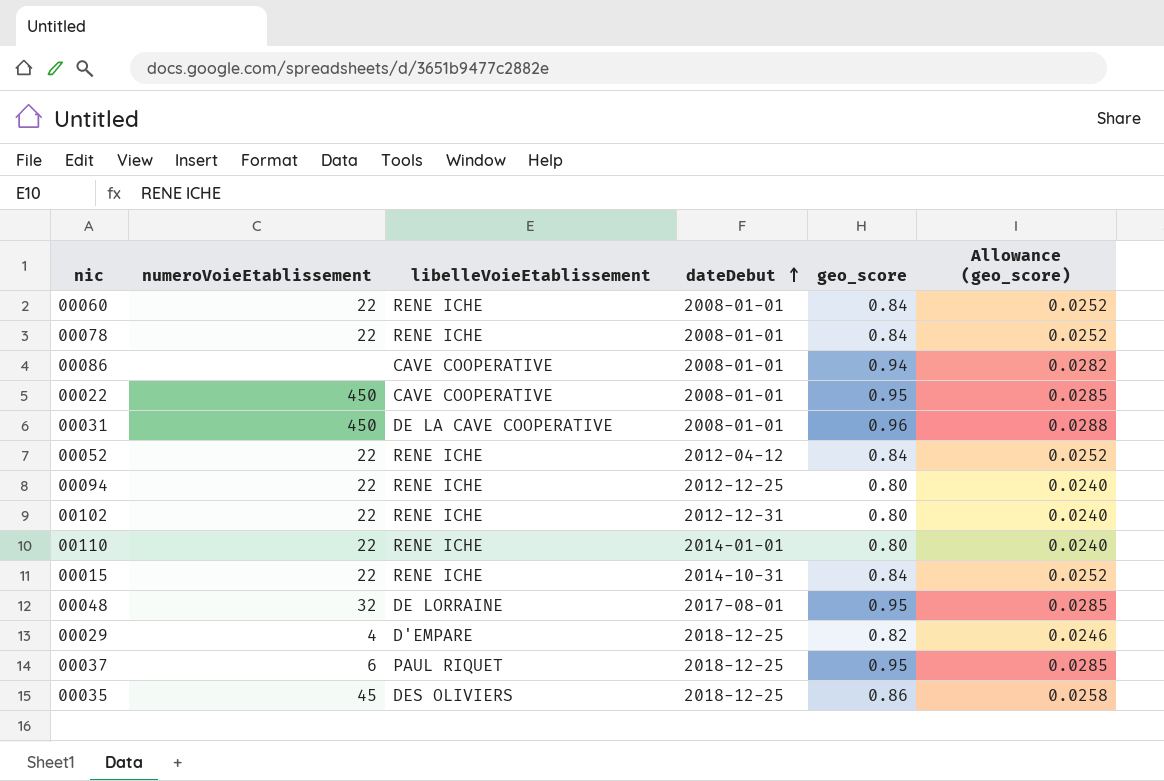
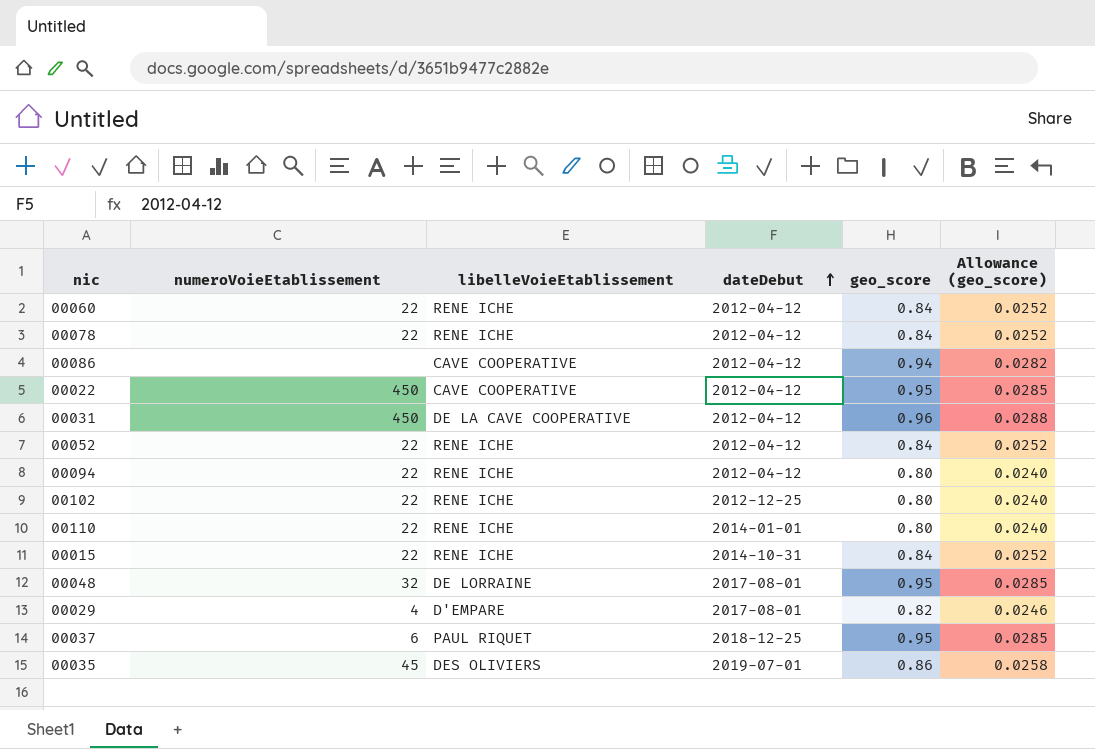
00060 | dateDebut: 2008-01-01 -> 2012-04-12
00078 | dateDebut: 2008-01-01 -> 2012-04-12
00086 | dateDebut: 2008-01-01 -> 2012-04-12
00022 | dateDebut: 2008-01-01 -> 2012-04-12
00031 | dateDebut: 2008-01-01 -> 2012-04-12
00094 | dateDebut: 2012-12-25 -> 2012-04-12
00102 | dateDebut: 2012-12-31 -> 2012-12-25
00029 | dateDebut: 2018-12-25 -> 2017-08-01
00035 | dateDebut: 2018-12-25 -> 2019-07-01

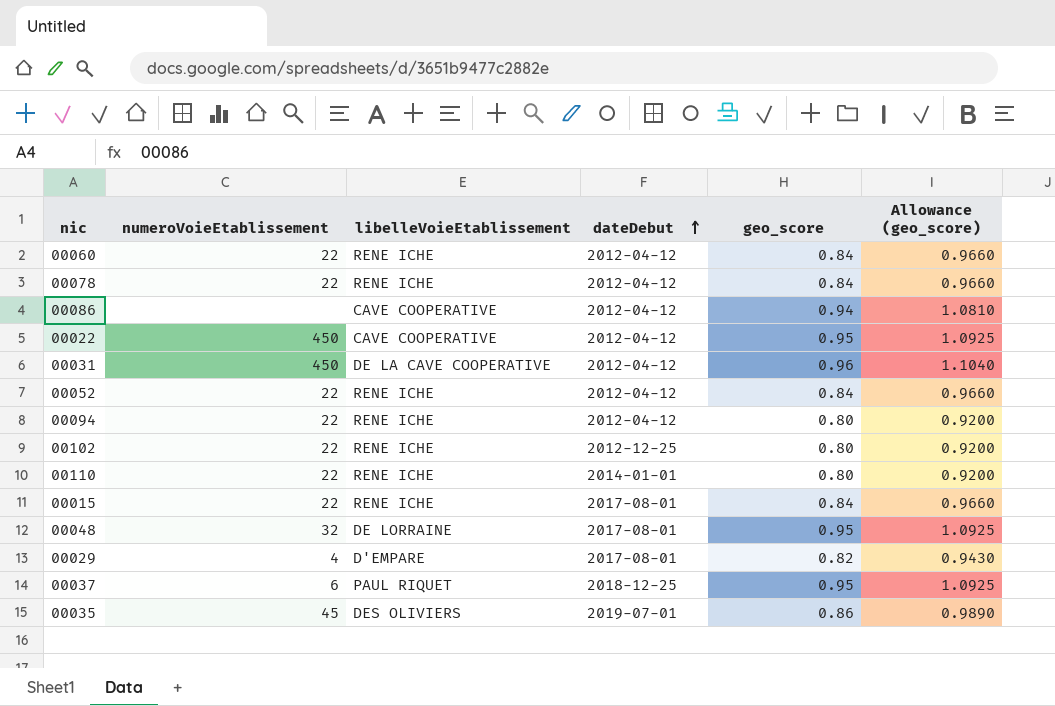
column Allowance (geo_score) | formula: [geo_score] * 0.03 -> [geo_score] * 1.15
00015 | dateDebut: 2014-10-31 -> 2017-08-01

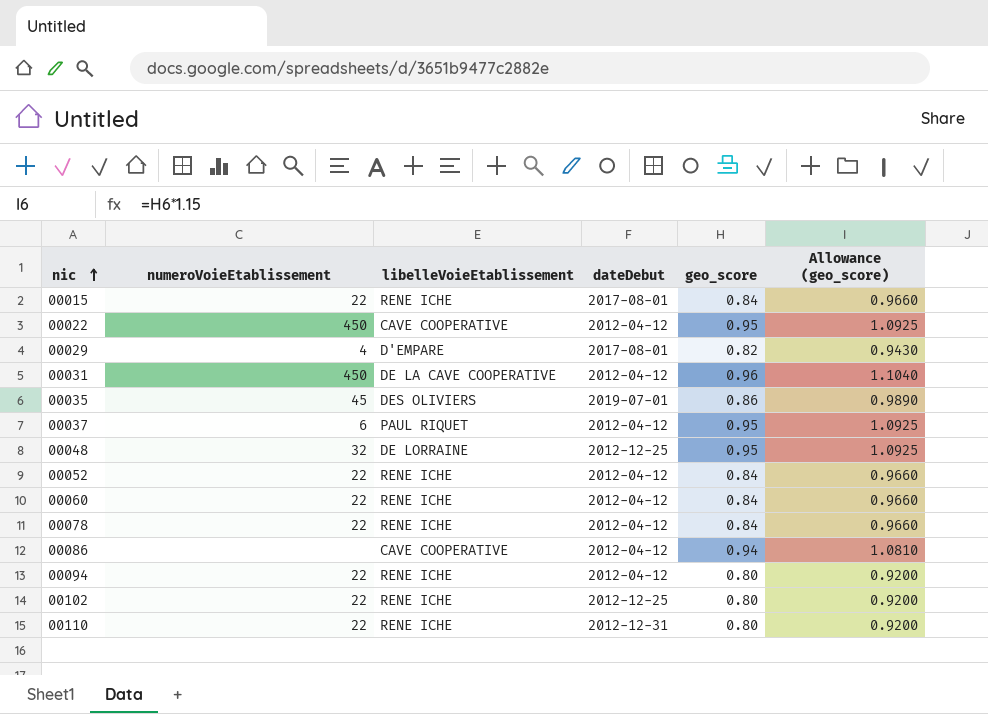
row order: dateDebut ascending -> nic ascending
00037 | dateDebut: 2018-12-25 -> 2012-04-12
00048 | dateDebut: 2017-08-01 -> 2012-12-25
00110 | dateDebut: 2014-01-01 -> 2012-12-31

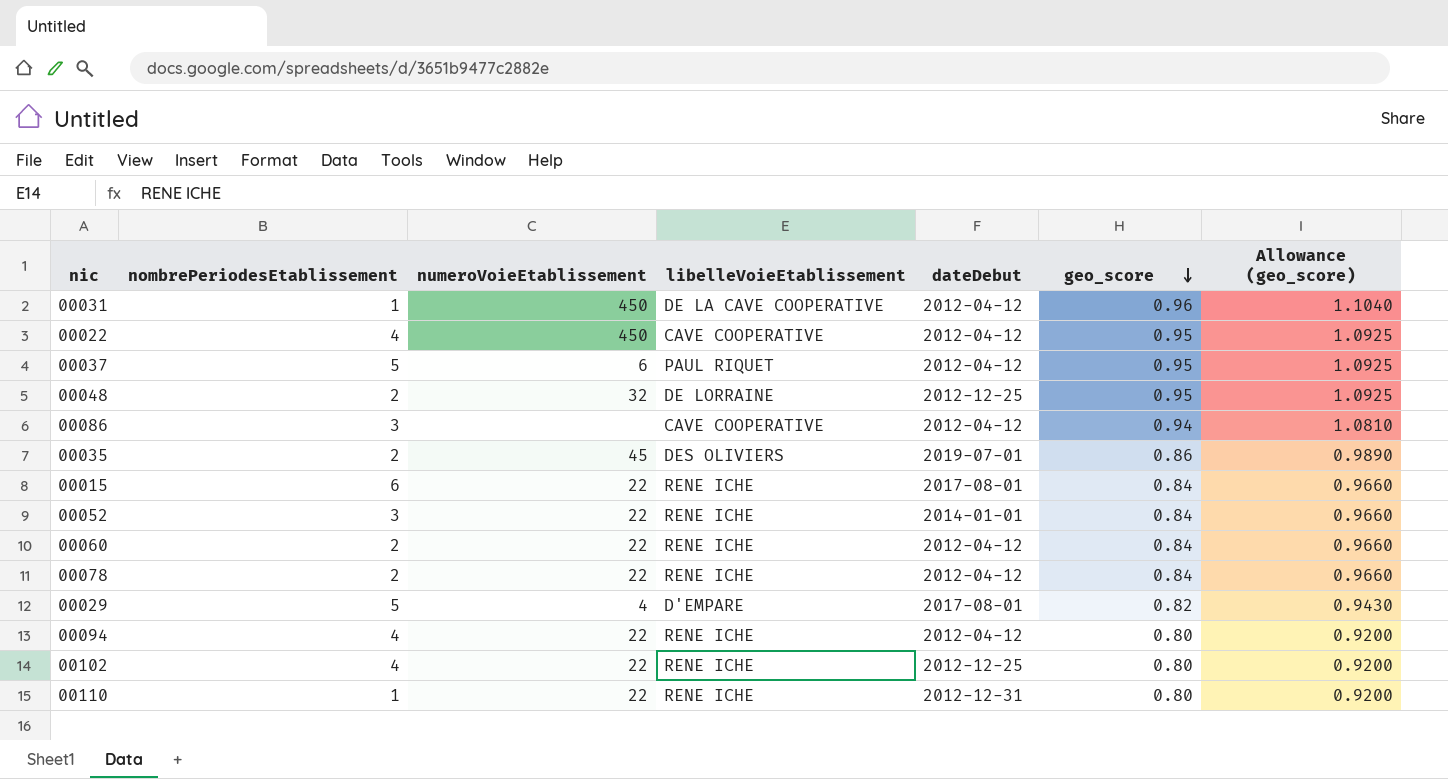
row order: nic ascending -> geo_score descending
column nombrePeriodesEtablissement | position: none -> 2
00052 | dateDebut: 2012-04-12 -> 2014-01-01

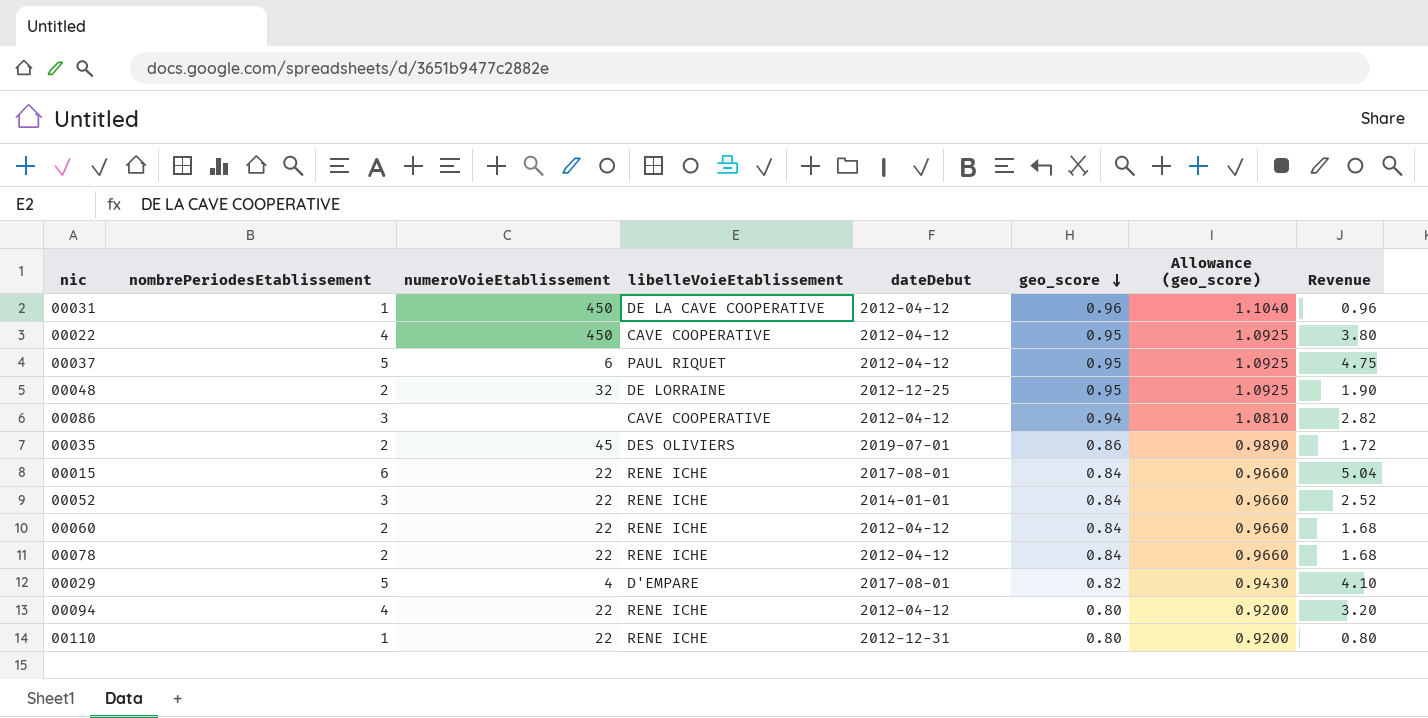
column Revenue | formula: none -> [nombrePeriodesEtablissement] * [geo_score]
row 00102: 4 | 22 | RENE ICHE | 2012-12-25 | 0.80 | 0.9200 -> none

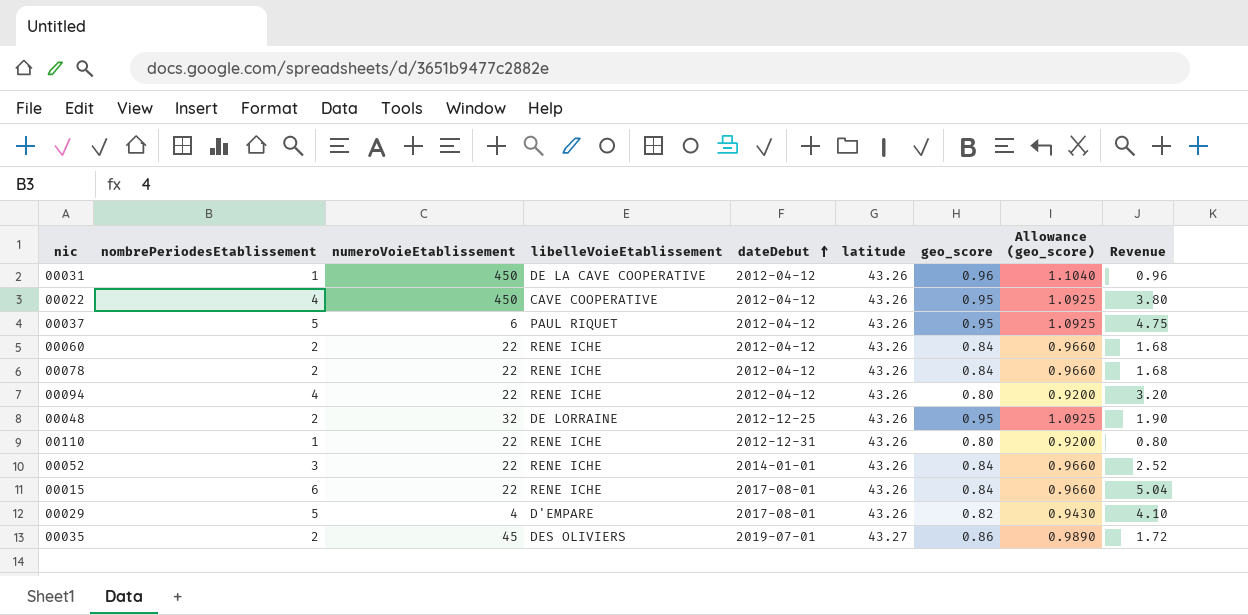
row order: geo_score descending -> dateDebut ascending
column latitude | position: none -> 6
row 00086: 3 | none | CAVE COOPERATIVE | 2012-04-12 | 0.94 | 1.0810 | 2.82 -> none

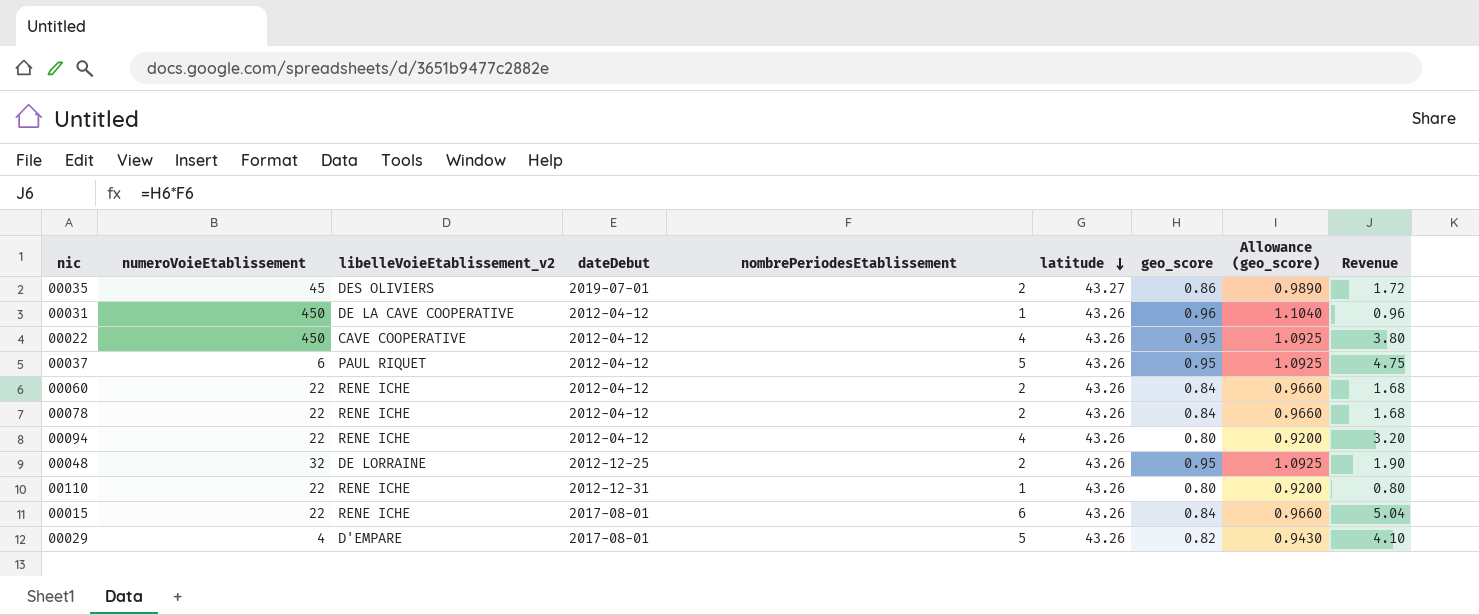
row order: dateDebut ascending -> latitude descending
column name: libelleVoieEtablissement -> libelleVoieEtablissement_v2
column nombrePeriodesEtablissement | position: 2 -> 5
row 00052: 3 | 22 | RENE ICHE | 2014-01-01 | 43.26 | 0.84 | 0.9660 | 2.52 -> none

